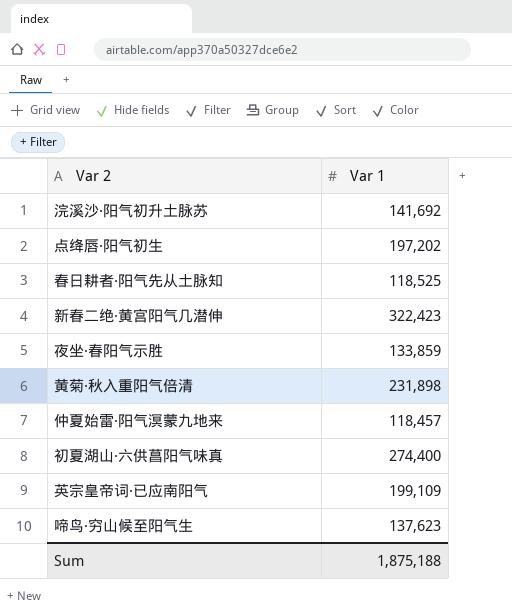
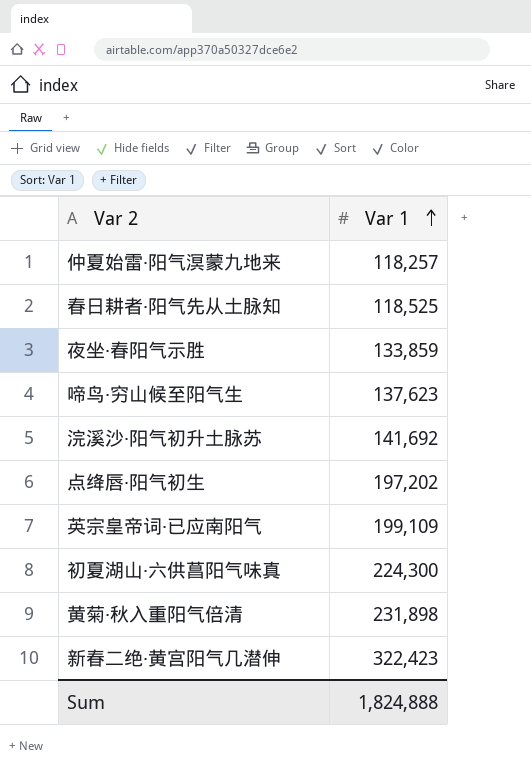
row order: none -> Var 1 ascending
仲夏始雷·阳气溟蒙九地来 | Var 1: 118,457 -> 118,257
初夏湖山·六供菖阳气味真 | Var 1: 274,400 -> 224,300
Sum | Var 1: 1,875,188 -> 1,824,888

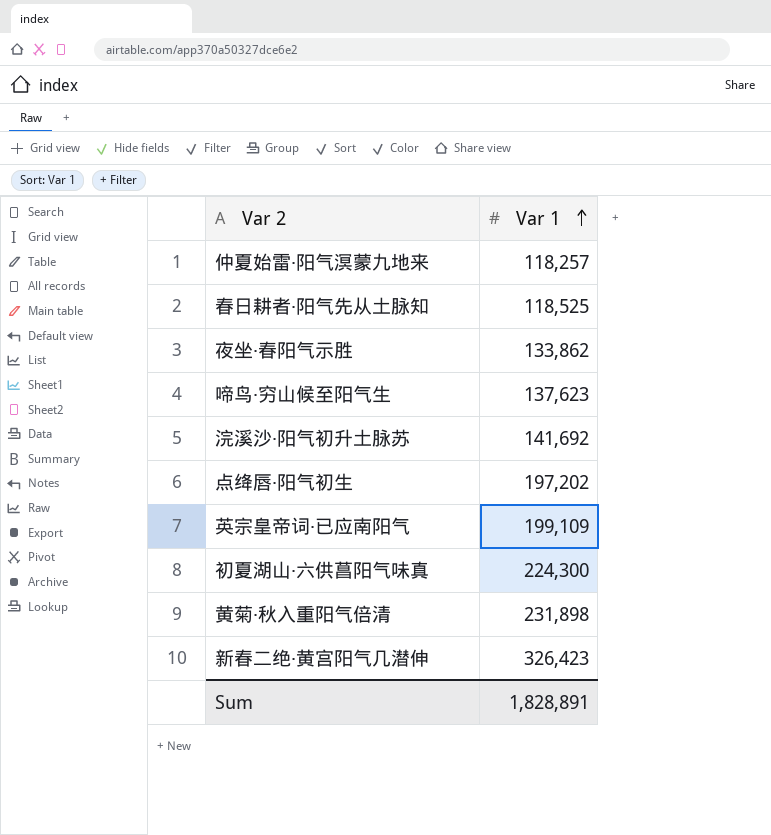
夜坐·春阳气示胜 | Var 1: 133,859 -> 133,862
新春二绝·黄宫阳气几潜伸 | Var 1: 322,423 -> 326,423
Sum | Var 1: 1,824,888 -> 1,828,891

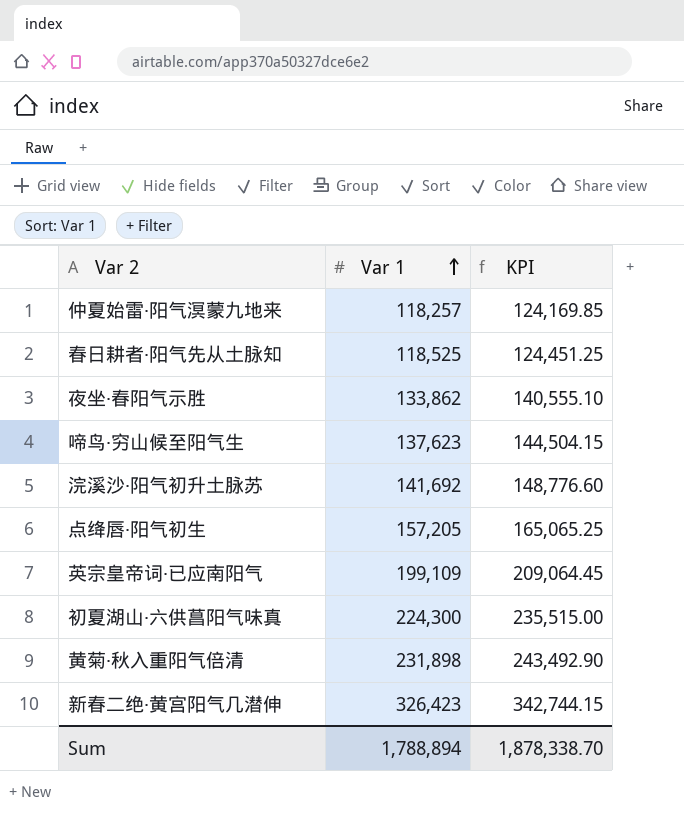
column KPI | formula: none -> [Var 1] * 1.05
点绛唇·阳气初生 | Var 1: 197,202 -> 157,205
Sum | Var 1: 1,828,891 -> 1,788,894

